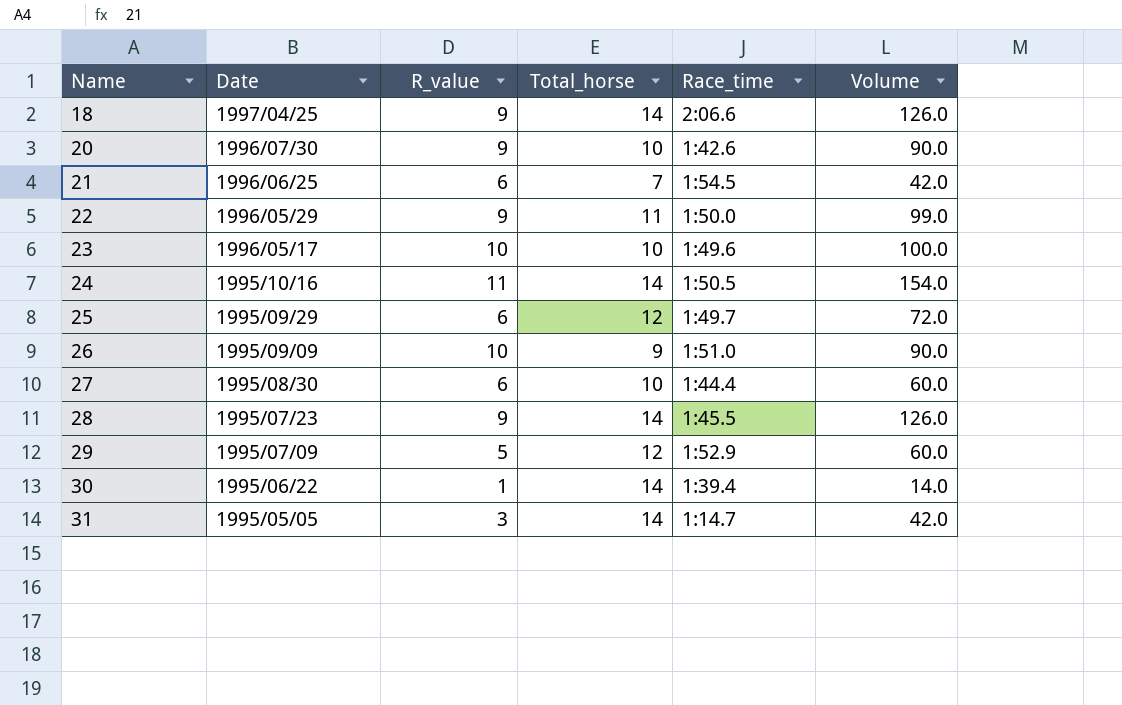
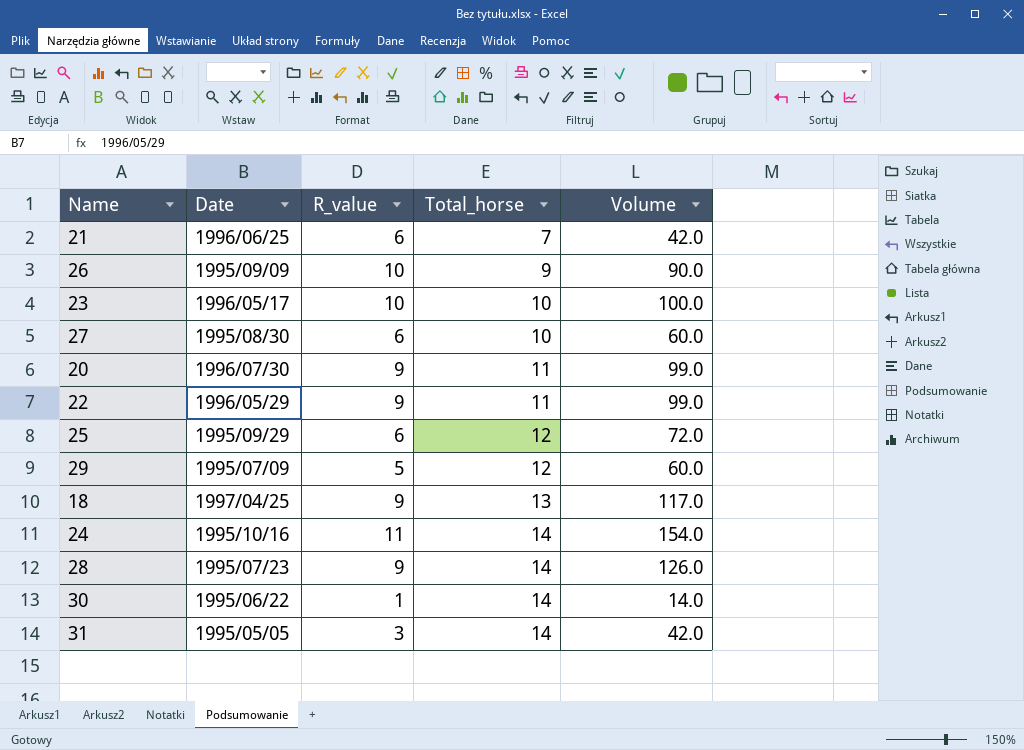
row order: Name ascending -> Total_horse ascending
column Race_time | position: 5 -> none
20 | Total_horse: 10 -> 11
20 | Volume: 90.0 -> 99.0
18 | Total_horse: 14 -> 13
18 | Volume: 126.0 -> 117.0

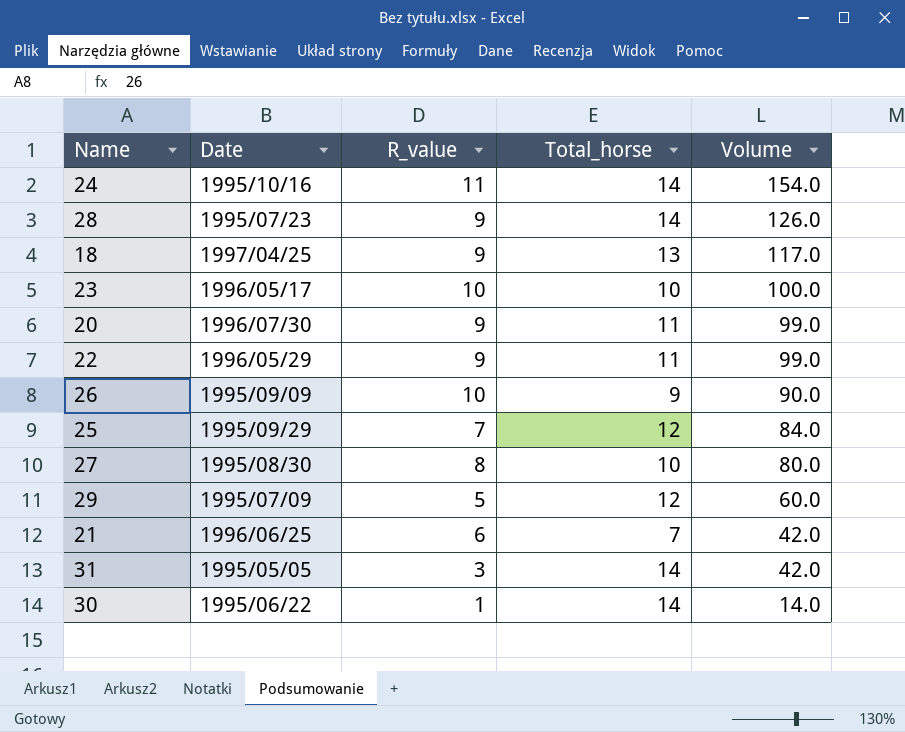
row order: Total_horse ascending -> Volume descending
25 | R_value: 6 -> 7
25 | Volume: 72.0 -> 84.0
27 | R_value: 6 -> 8
27 | Volume: 60.0 -> 80.0

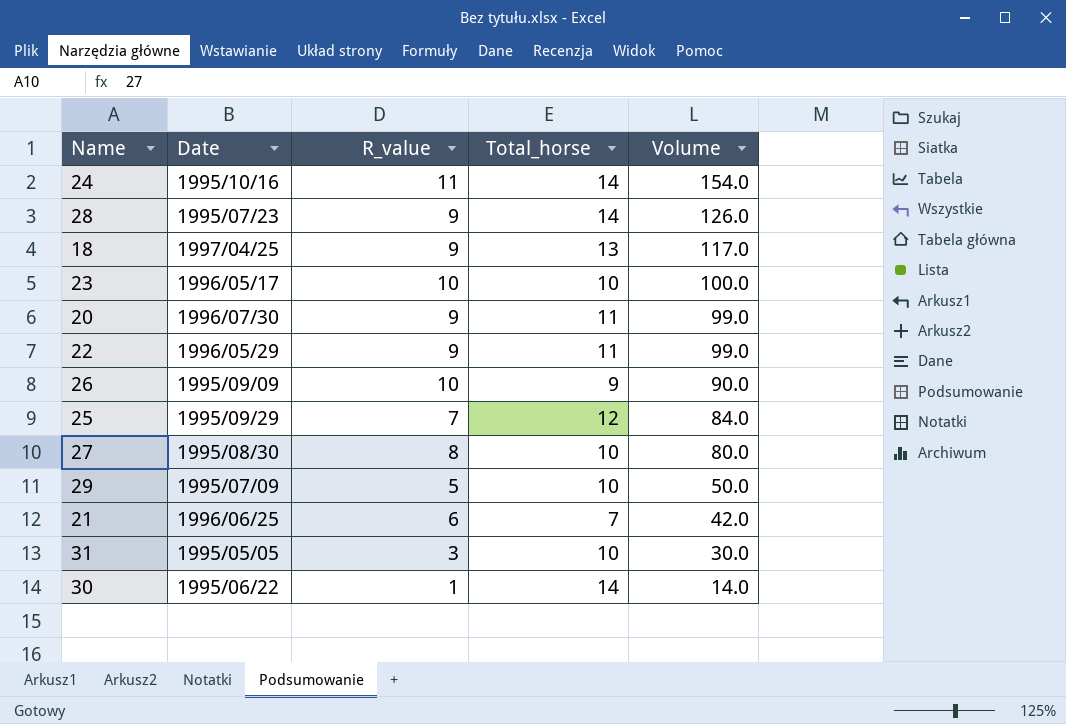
29 | Total_horse: 12 -> 10
29 | Volume: 60.0 -> 50.0
31 | Total_horse: 14 -> 10
31 | Volume: 42.0 -> 30.0

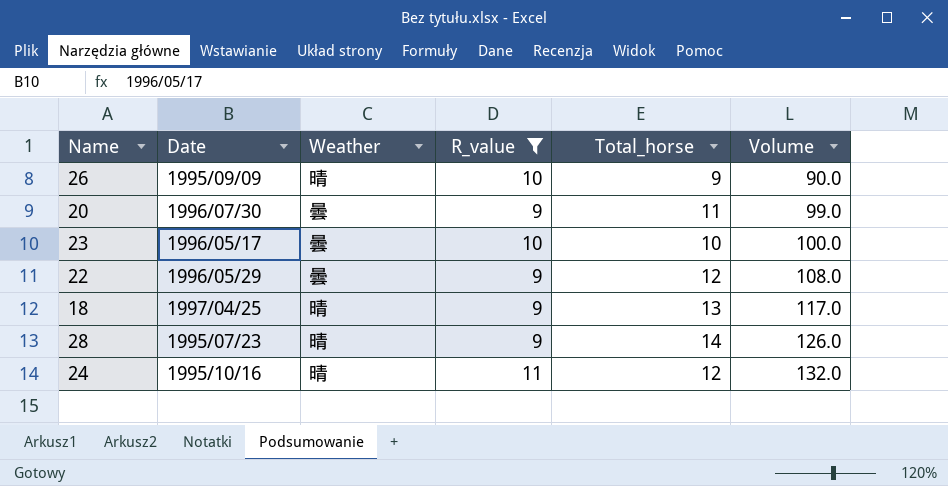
filter: none -> R_value >= 9
row order: Volume descending -> Volume ascending
column Weather | position: none -> 3
22 | Total_horse: 11 -> 12
22 | Volume: 99.0 -> 108.0
24 | Total_horse: 14 -> 12
24 | Volume: 154.0 -> 132.0

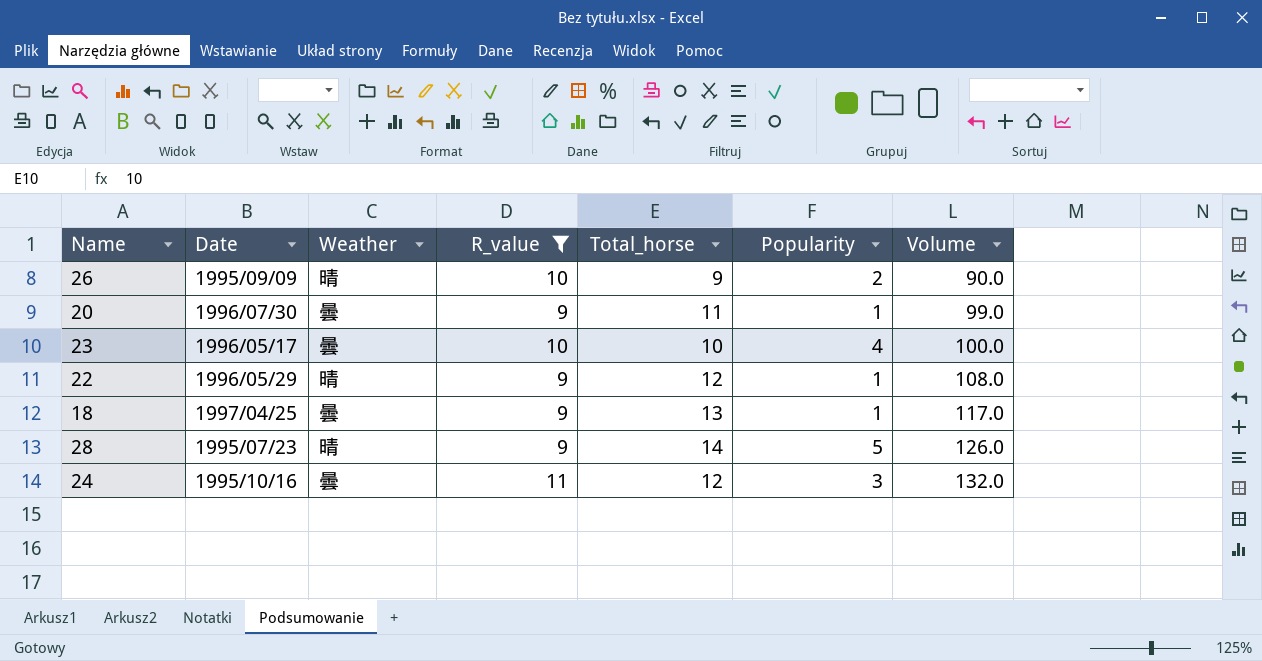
column Popularity | position: none -> 6
22 | Weather: 曇 -> 晴
18 | Weather: 晴 -> 曇
24 | Weather: 晴 -> 曇

